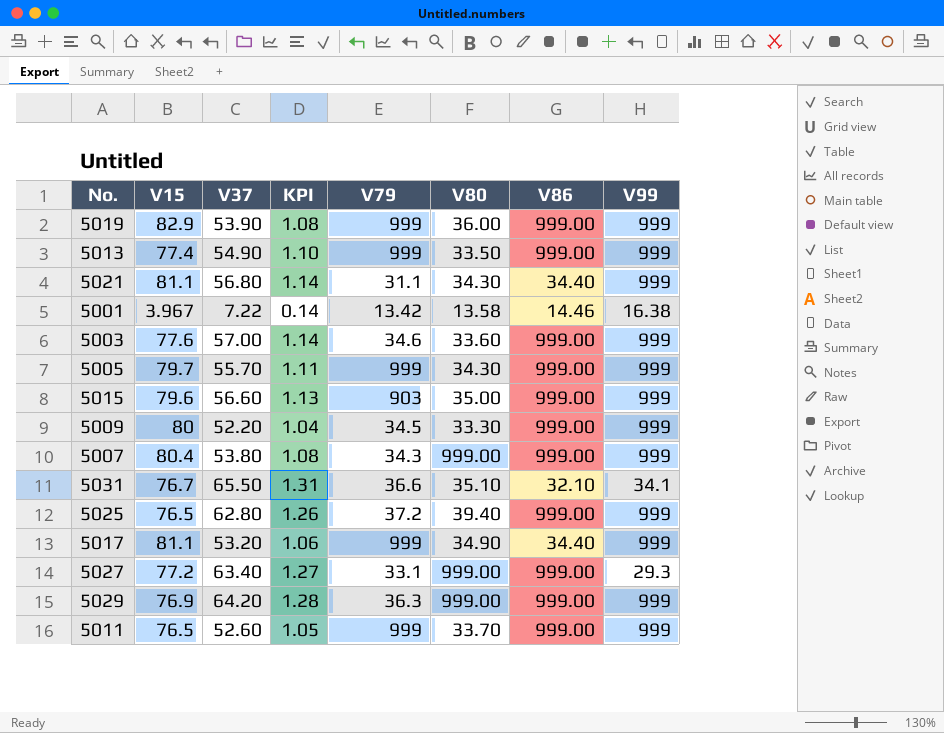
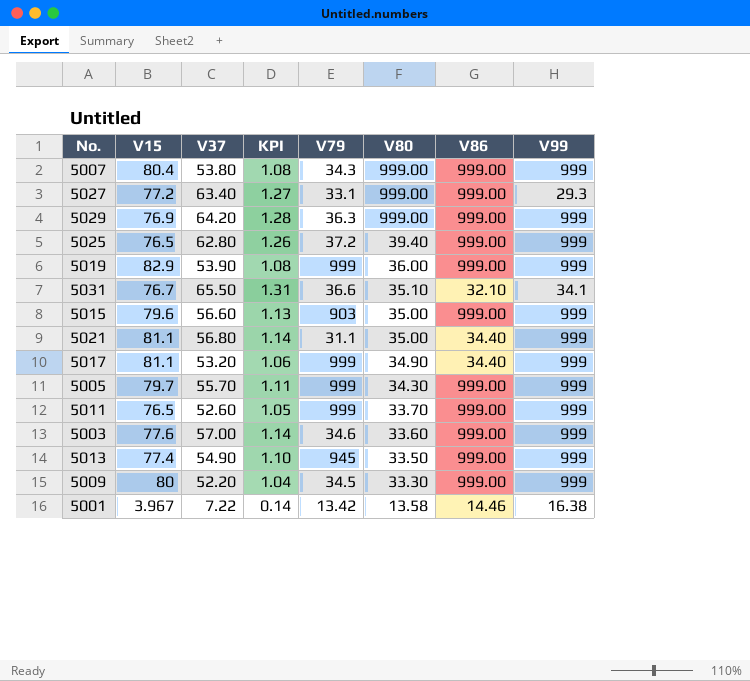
row order: none -> V80 descending
5021 | V80: 34.30 -> 35.00
5013 | V79: 999 -> 945

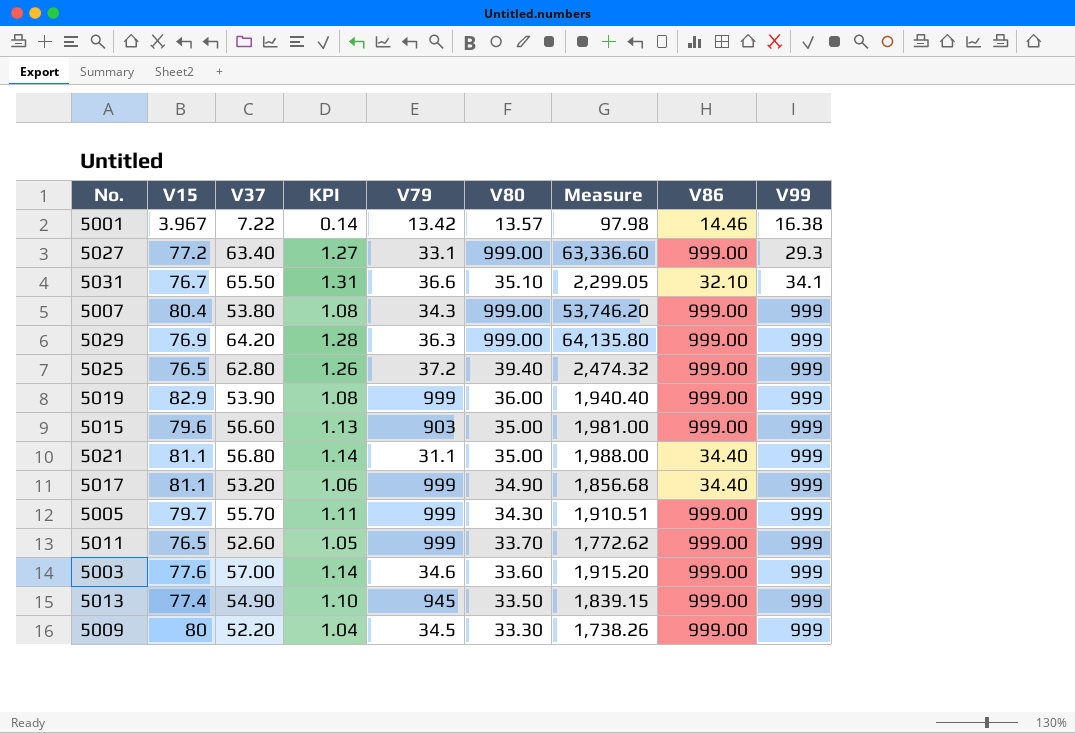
row order: V80 descending -> V99 ascending
column Measure | formula: none -> [V37] * [V80]
5001 | V80: 13.58 -> 13.57

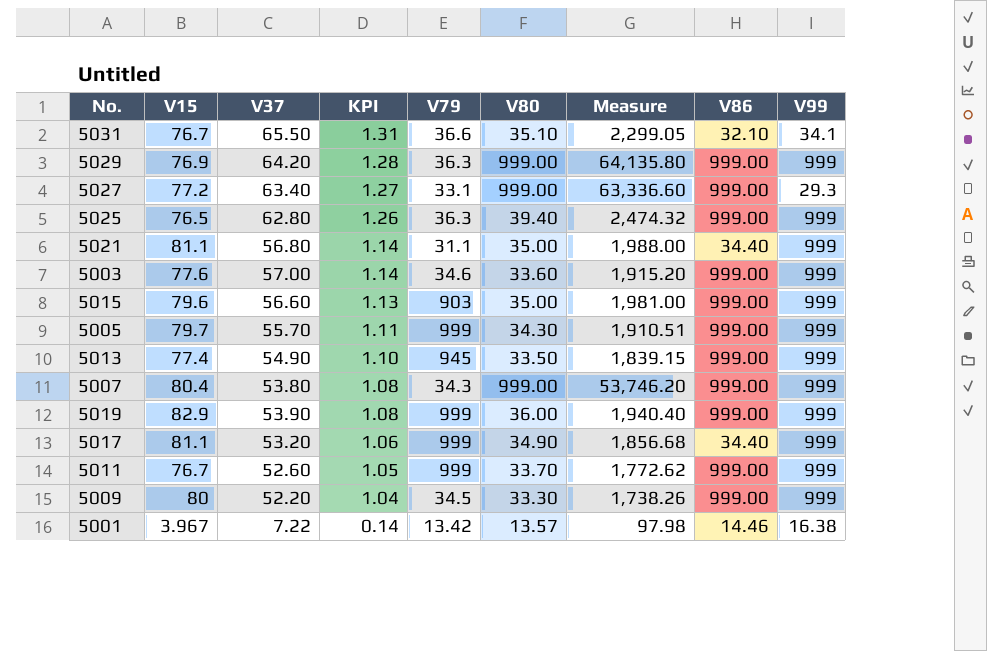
row order: V99 ascending -> KPI descending
5025 | V79: 37.2 -> 36.3
5011 | V15: 76.5 -> 76.7

